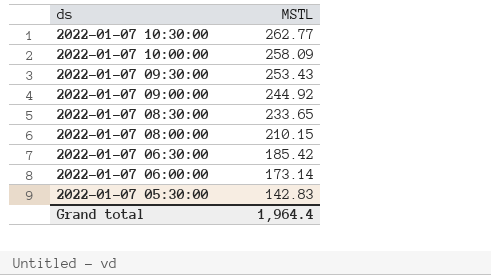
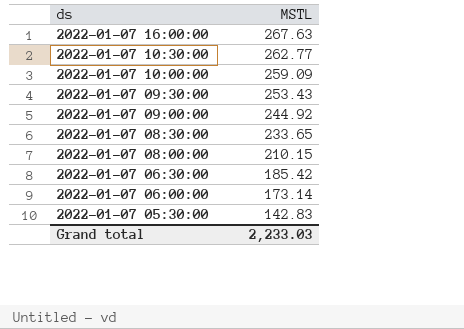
row 2022-01-07 16:00:00: none -> 267.63
2022-01-07 10:00:00 | MSTL: 258.09 -> 259.09
Grand total | MSTL: 1,964.4 -> 2,233.03

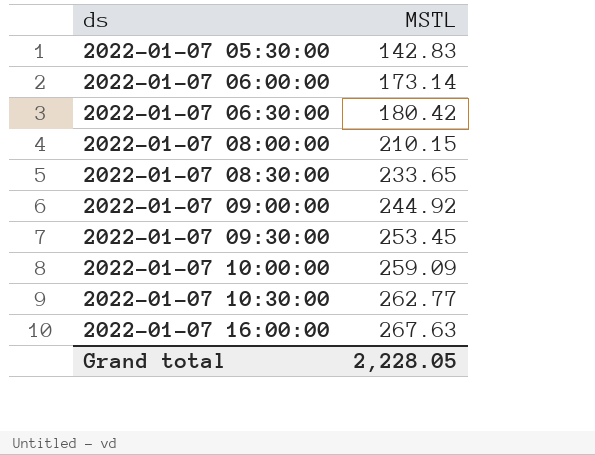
row order: ds descending -> ds ascending
2022-01-07 06:30:00 | MSTL: 185.42 -> 180.42
2022-01-07 09:30:00 | MSTL: 253.43 -> 253.45
Grand total | MSTL: 2,233.03 -> 2,228.05

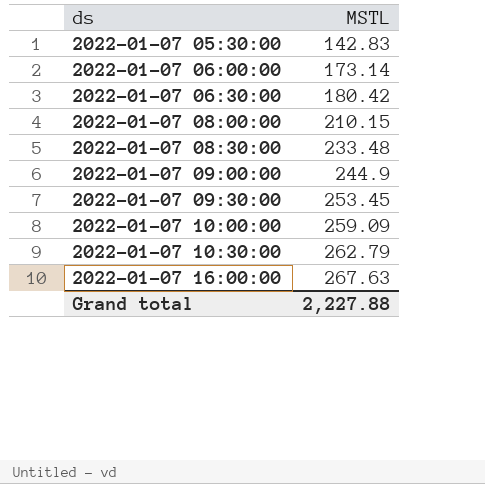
2022-01-07 08:30:00 | MSTL: 233.65 -> 233.48
2022-01-07 09:00:00 | MSTL: 244.92 -> 244.9
2022-01-07 10:30:00 | MSTL: 262.77 -> 262.79
Grand total | MSTL: 2,228.05 -> 2,227.88

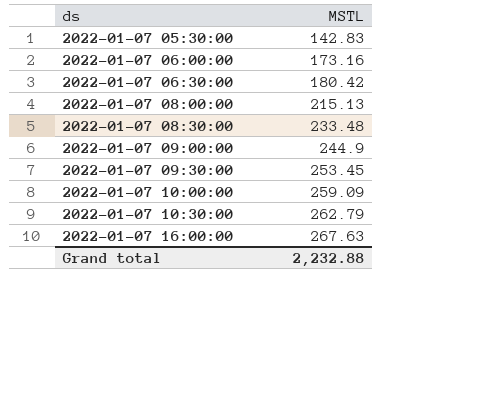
2022-01-07 06:00:00 | MSTL: 173.14 -> 173.16
2022-01-07 08:00:00 | MSTL: 210.15 -> 215.13
Grand total | MSTL: 2,227.88 -> 2,232.88

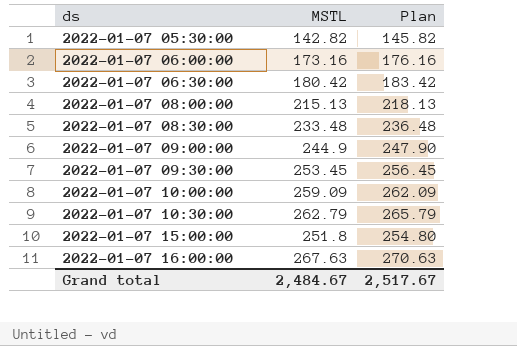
column Plan | formula: none -> [MSTL] + 3
2022-01-07 05:30:00 | MSTL: 142.83 -> 142.82
row 2022-01-07 15:00:00: none -> 251.8 | 254.80
Grand total | MSTL: 2,232.88 -> 2,484.67

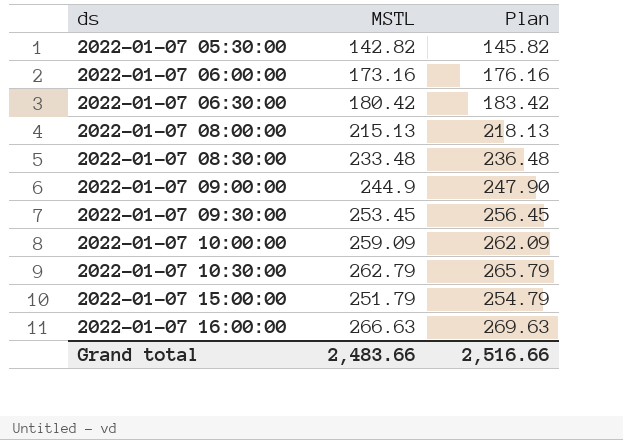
2022-01-07 15:00:00 | MSTL: 251.8 -> 251.79
2022-01-07 15:00:00 | Plan: 254.80 -> 254.79
2022-01-07 16:00:00 | MSTL: 267.63 -> 266.63
2022-01-07 16:00:00 | Plan: 270.63 -> 269.63
Grand total | MSTL: 2,484.67 -> 2,483.66
Grand total | Plan: 2,517.67 -> 2,516.66

